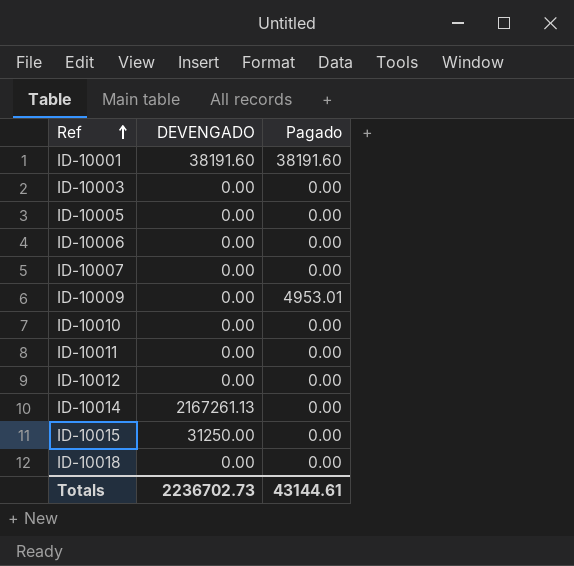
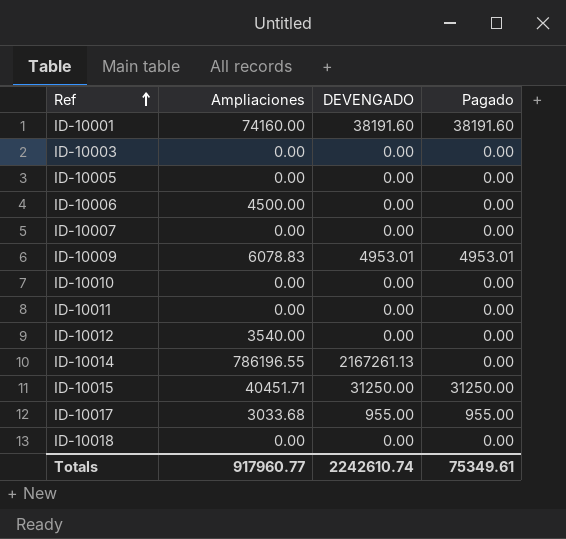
column Ampliaciones | position: none -> 2
ID-10009 | DEVENGADO: 0.00 -> 4953.01
ID-10015 | Pagado: 0.00 -> 31250.00
row ID-10017: none -> 3033.68 | 955.00 | 955.00
Totals | DEVENGADO: 2236702.73 -> 2242610.74
Totals | Pagado: 43144.61 -> 75349.61

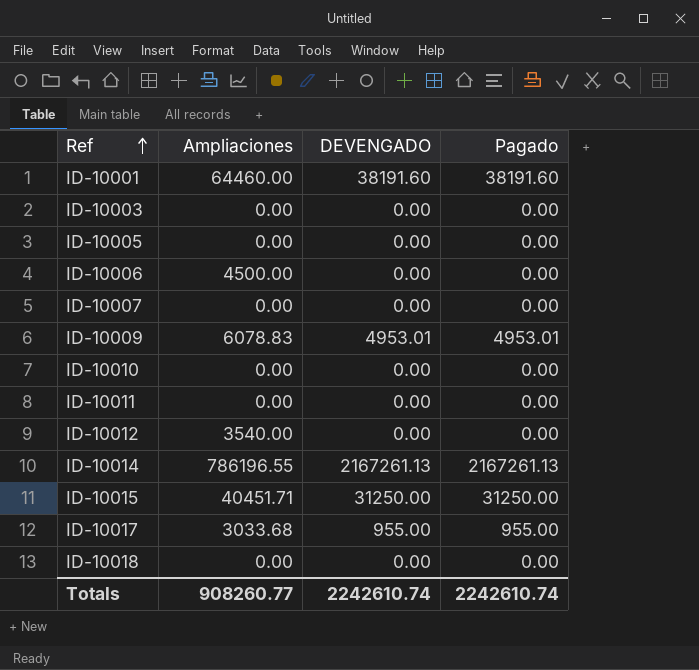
ID-10001 | Ampliaciones: 74160.00 -> 64460.00
ID-10014 | Pagado: 0.00 -> 2167261.13
Totals | Ampliaciones: 917960.77 -> 908260.77
Totals | Pagado: 75349.61 -> 2242610.74

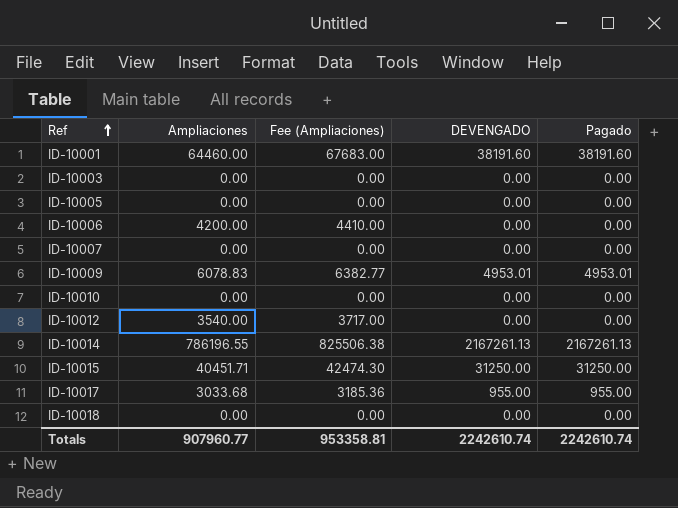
column Fee (Ampliaciones) | formula: none -> [Ampliaciones] * 1.05
row ID-10011: 0.00 | 0.00 | 0.00 -> none
ID-10006 | Ampliaciones: 4500.00 -> 4200.00
Totals | Ampliaciones: 908260.77 -> 907960.77

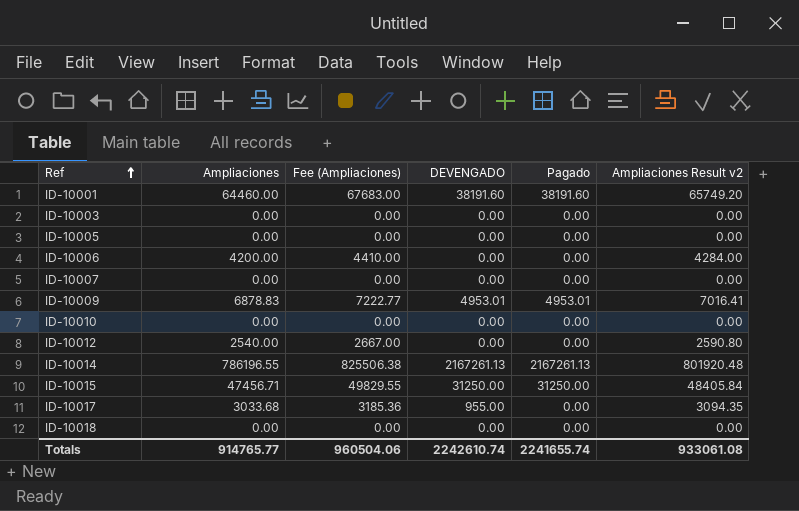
column Ampliaciones Result v2 | formula: none -> [Ampliaciones] * 1.02
ID-10009 | Ampliaciones: 6078.83 -> 6878.83
ID-10009 | Fee (Ampliaciones): 6382.77 -> 7222.77
ID-10012 | Ampliaciones: 3540.00 -> 2540.00
ID-10012 | Fee (Ampliaciones): 3717.00 -> 2667.00
ID-10015 | Ampliaciones: 40451.71 -> 47456.71
ID-10015 | Fee (Ampliaciones): 42474.30 -> 49829.55
ID-10017 | Pagado: 955.00 -> 0.00
Totals | Ampliaciones: 907960.77 -> 914765.77
Totals | Fee (Ampliaciones): 953358.81 -> 960504.06
Totals | Pagado: 2242610.74 -> 2241655.74

